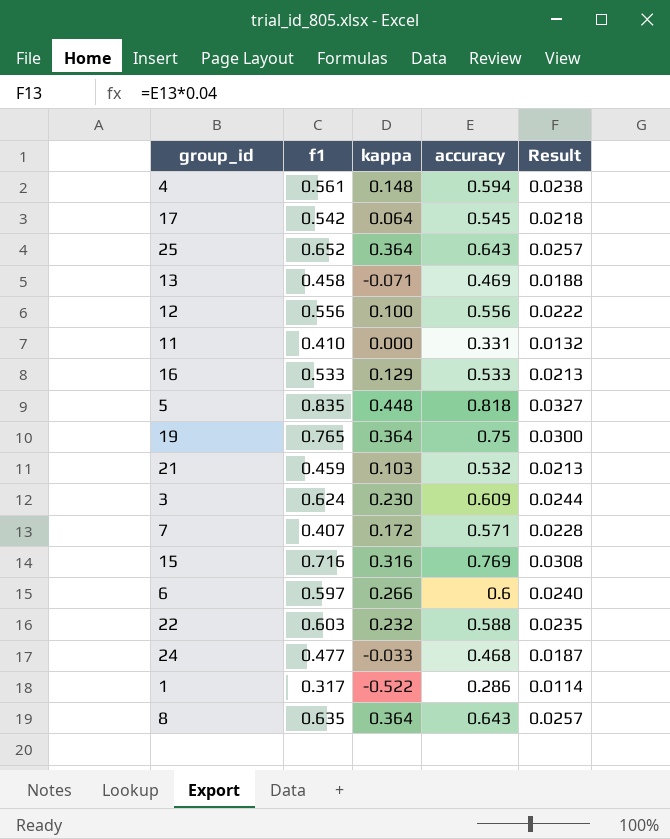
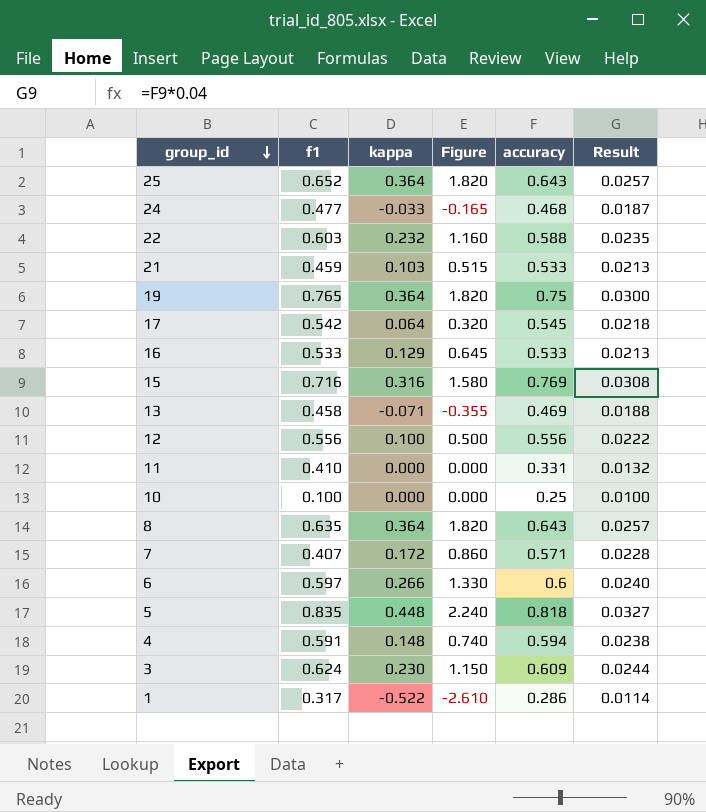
row order: none -> group_id descending
column Figure | formula: none -> [kappa] * 5
21 | accuracy: 0.532 -> 0.533
row 10: none -> 0.100 | 0.000 | 0.000 | 0.25 | 0.0100
4 | f1: 0.561 -> 0.591

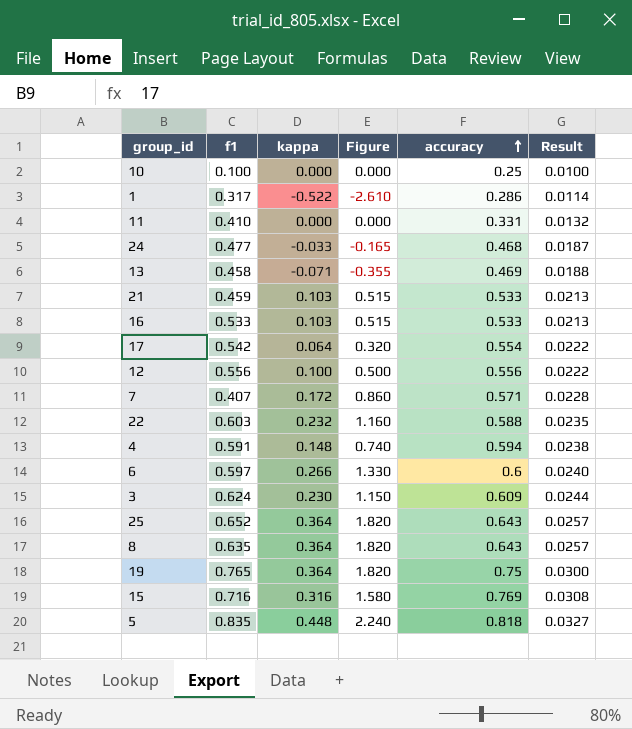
row order: group_id descending -> accuracy ascending
16 | kappa: 0.129 -> 0.103
16 | Figure: 0.645 -> 0.515
17 | accuracy: 0.545 -> 0.554
17 | Result: 0.0218 -> 0.0222

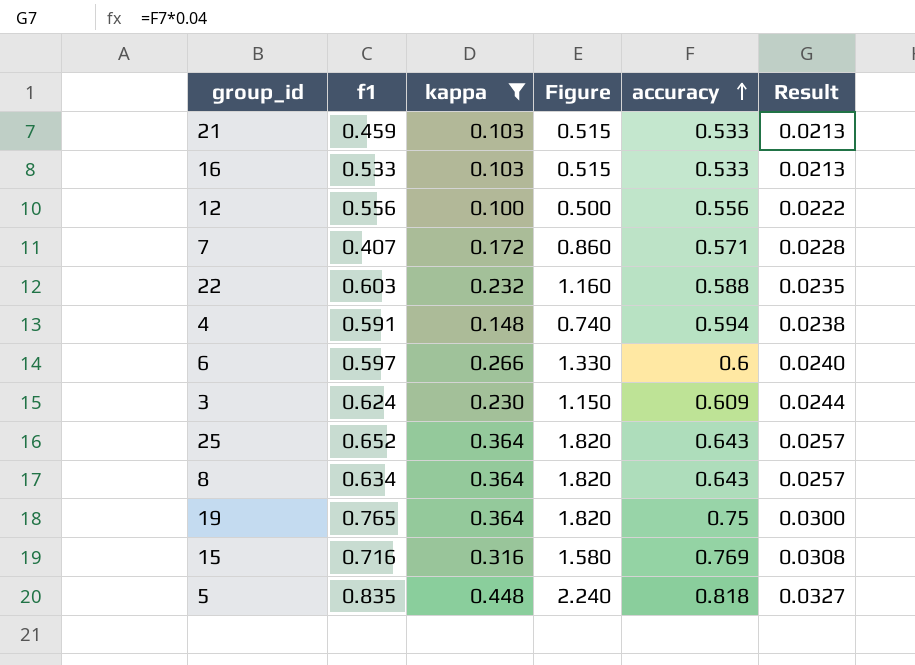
filter: none -> kappa >= 0.100
8 | f1: 0.635 -> 0.634

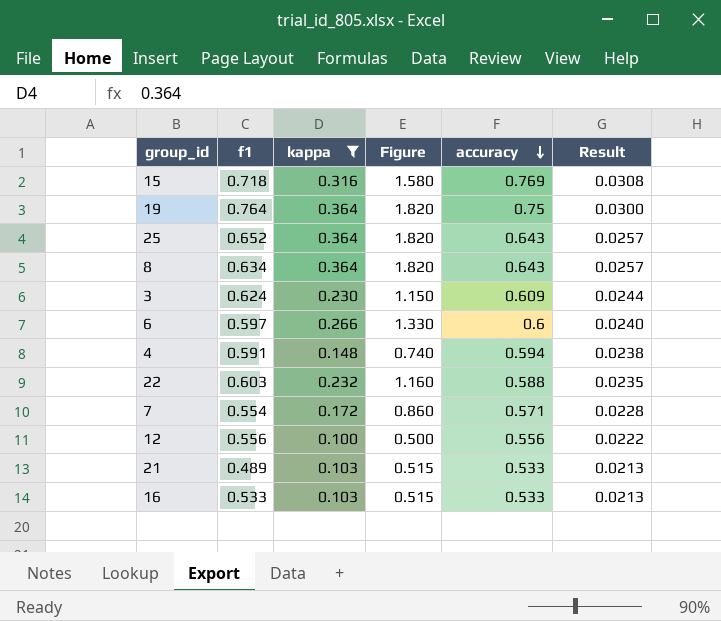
row order: accuracy ascending -> accuracy descending
row 5: 0.835 | 0.448 | 2.240 | 0.818 | 0.0327 -> none
15 | f1: 0.716 -> 0.718
19 | f1: 0.765 -> 0.764
7 | f1: 0.407 -> 0.554
21 | f1: 0.459 -> 0.489

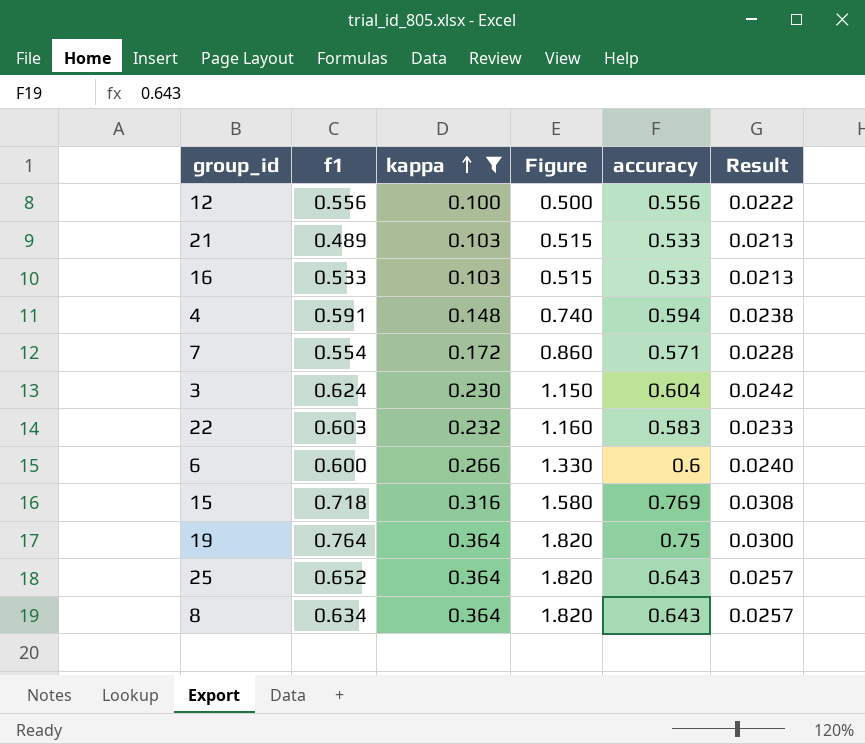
row order: accuracy descending -> kappa ascending
3 | accuracy: 0.609 -> 0.604
3 | Result: 0.0244 -> 0.0242
22 | accuracy: 0.588 -> 0.583
22 | Result: 0.0235 -> 0.0233
6 | f1: 0.597 -> 0.600

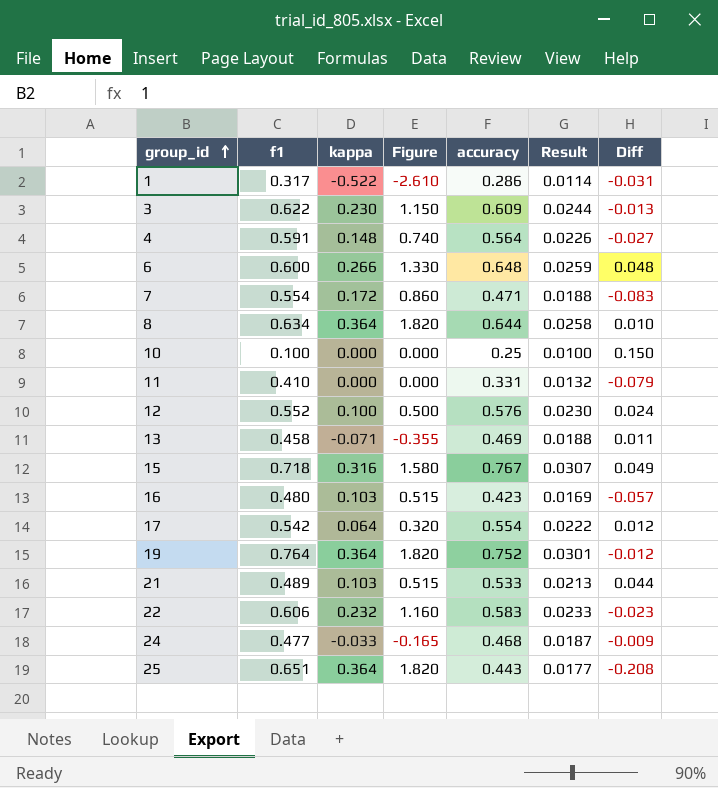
filter: kappa >= 0.100 -> none
row order: kappa ascending -> group_id ascending
column Diff | formula: none -> [accuracy] - [f1]
3 | f1: 0.624 -> 0.622
3 | accuracy: 0.604 -> 0.609
3 | Result: 0.0242 -> 0.0244
4 | accuracy: 0.594 -> 0.564
4 | Result: 0.0238 -> 0.0226
6 | accuracy: 0.6 -> 0.648
6 | Result: 0.0240 -> 0.0259
7 | accuracy: 0.571 -> 0.471
7 | Result: 0.0228 -> 0.0188
8 | accuracy: 0.643 -> 0.644
8 | Result: 0.0257 -> 0.0258
12 | f1: 0.556 -> 0.552
12 | accuracy: 0.556 -> 0.576
12 | Result: 0.0222 -> 0.0230
15 | accuracy: 0.769 -> 0.767
15 | Result: 0.0308 -> 0.0307
16 | f1: 0.533 -> 0.480
16 | accuracy: 0.533 -> 0.423
16 | Result: 0.0213 -> 0.0169
19 | accuracy: 0.75 -> 0.752
19 | Result: 0.0300 -> 0.0301
22 | f1: 0.603 -> 0.606
25 | f1: 0.652 -> 0.651
25 | accuracy: 0.643 -> 0.443
25 | Result: 0.0257 -> 0.0177

